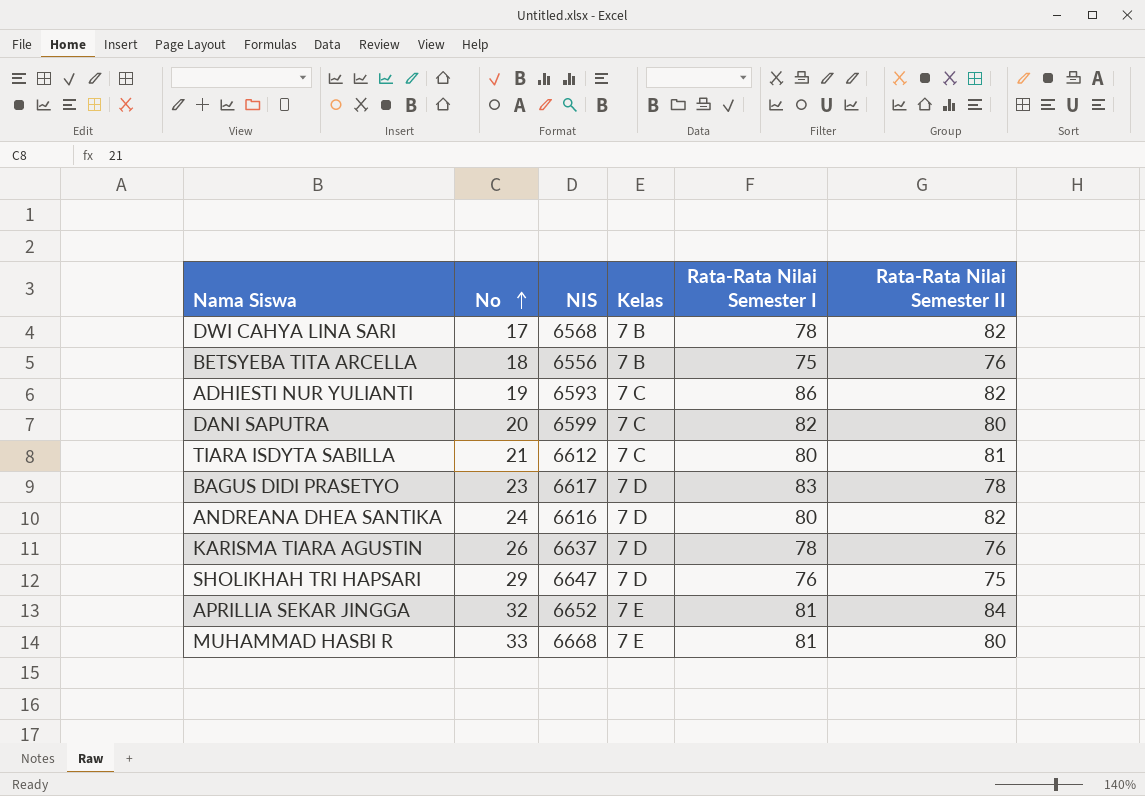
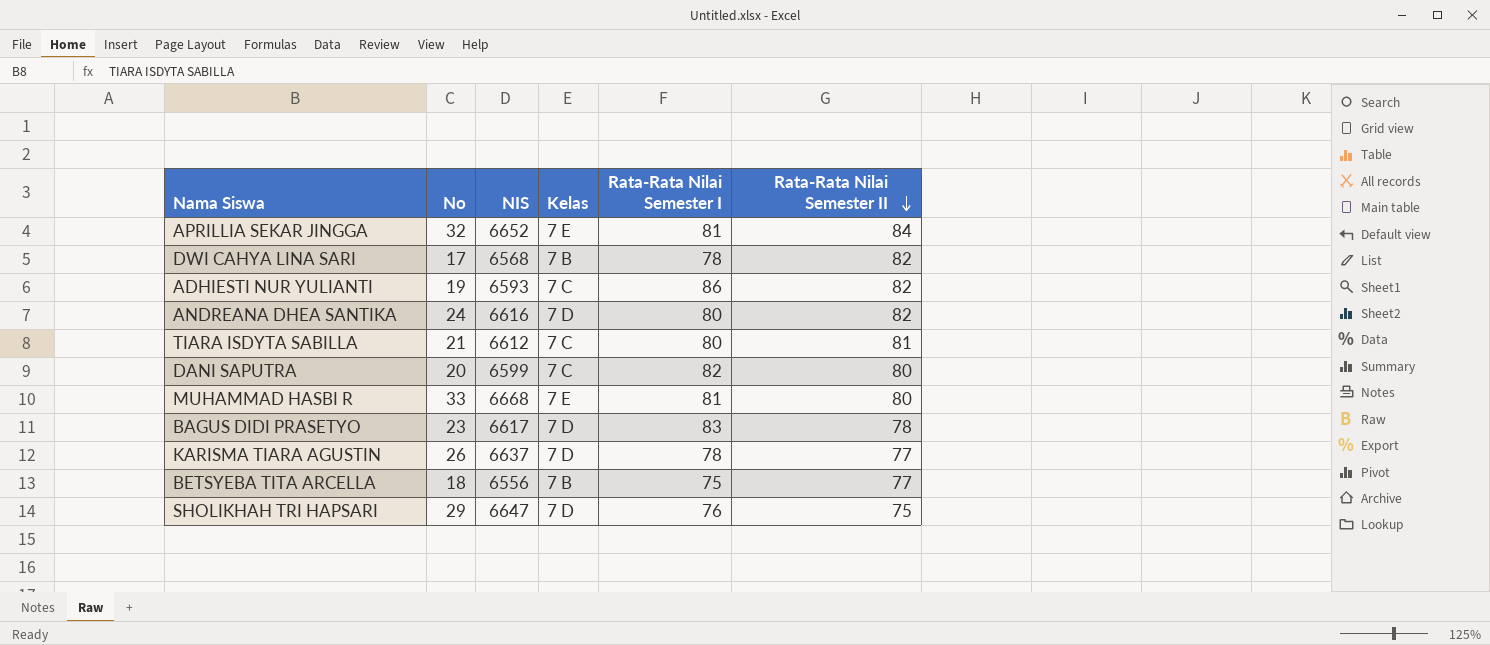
row order: No ascending -> Rata-Rata Nilai Semester II descending
KARISMA TIARA AGUSTIN | Rata-Rata Nilai Semester II: 76 -> 77
BETSYEBA TITA ARCELLA | Rata-Rata Nilai Semester II: 76 -> 77

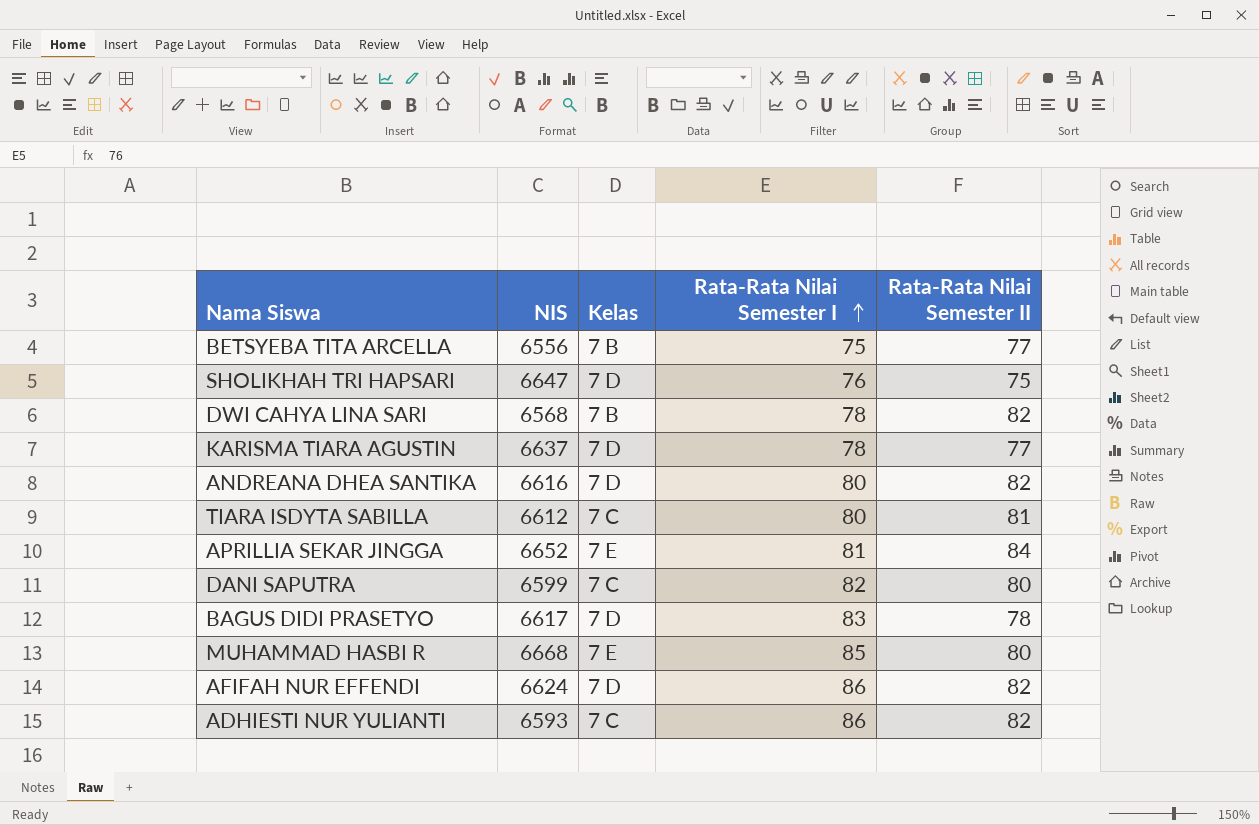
row order: Rata-Rata Nilai Semester II descending -> Rata-Rata Nilai Semester I ascending
column No | position: 2 -> none
MUHAMMAD HASBI R | Rata-Rata Nilai Semester I: 81 -> 85
row AFIFAH NUR EFFENDI: none -> 6624 | 7 D | 86 | 82

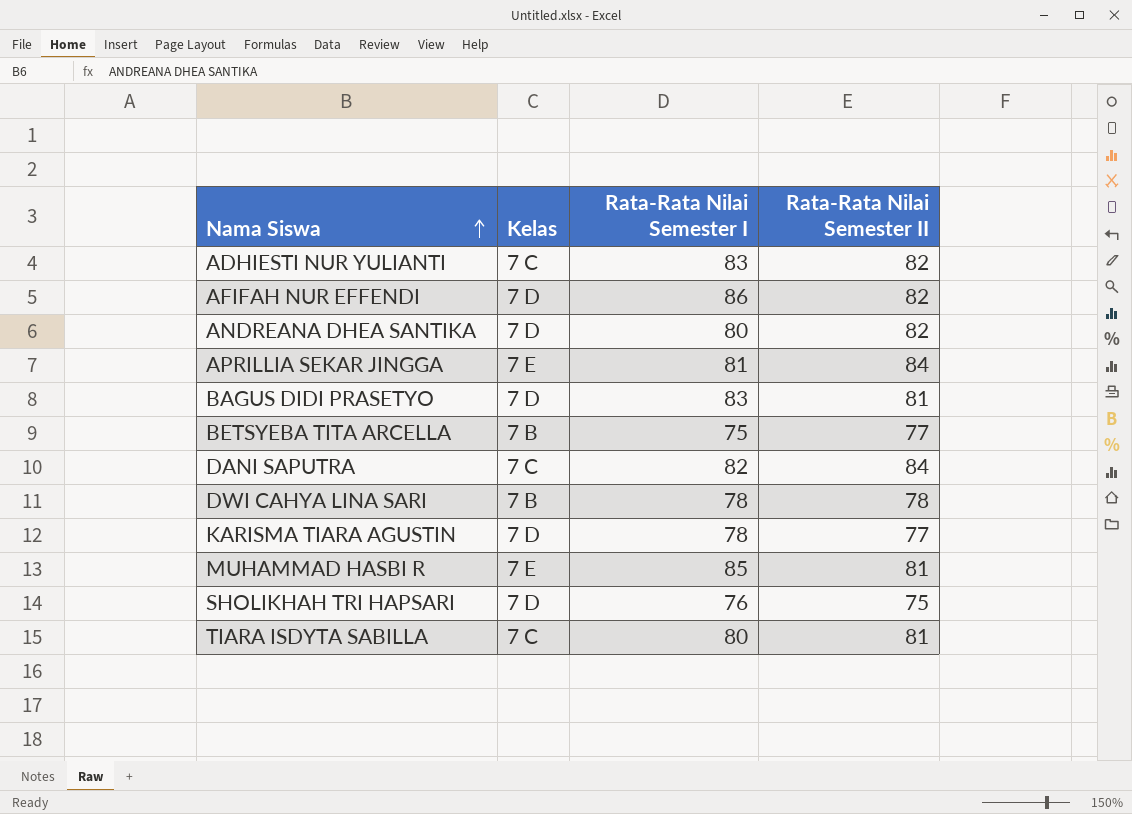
row order: Rata-Rata Nilai Semester I ascending -> Nama Siswa ascending
column NIS | position: 2 -> none
ADHIESTI NUR YULIANTI | Rata-Rata Nilai Semester I: 86 -> 83
BAGUS DIDI PRASETYO | Rata-Rata Nilai Semester II: 78 -> 81
DANI SAPUTRA | Rata-Rata Nilai Semester II: 80 -> 84
DWI CAHYA LINA SARI | Rata-Rata Nilai Semester II: 82 -> 78
MUHAMMAD HASBI R | Rata-Rata Nilai Semester II: 80 -> 81

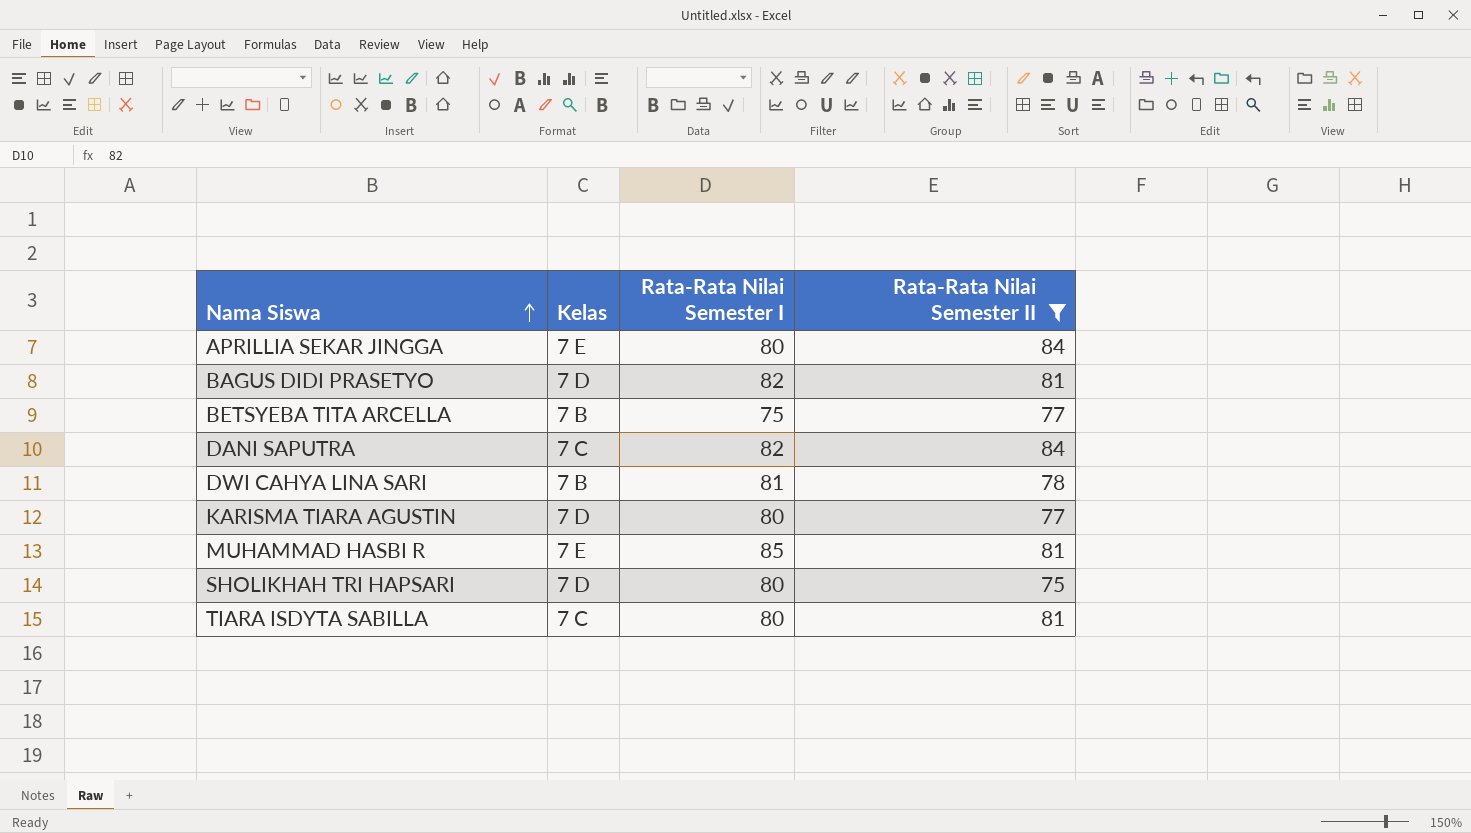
filter: none -> Rata-Rata Nilai Semester II != 82
APRILLIA SEKAR JINGGA | Rata-Rata Nilai Semester I: 81 -> 80
BAGUS DIDI PRASETYO | Rata-Rata Nilai Semester I: 83 -> 82
DWI CAHYA LINA SARI | Rata-Rata Nilai Semester I: 78 -> 81
KARISMA TIARA AGUSTIN | Rata-Rata Nilai Semester I: 78 -> 80
SHOLIKHAH TRI HAPSARI | Rata-Rata Nilai Semester I: 76 -> 80

